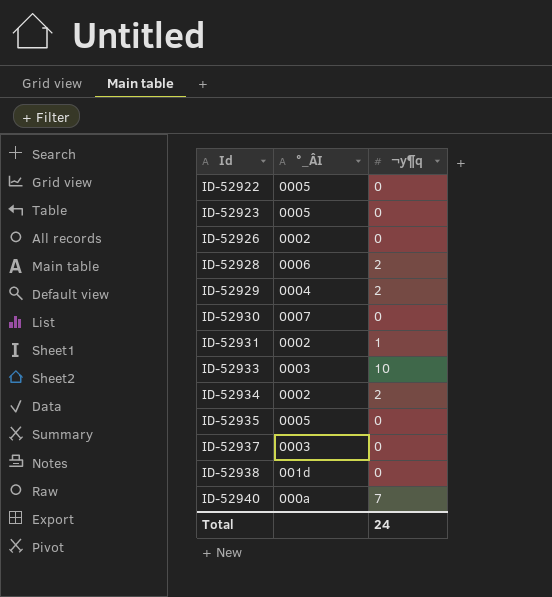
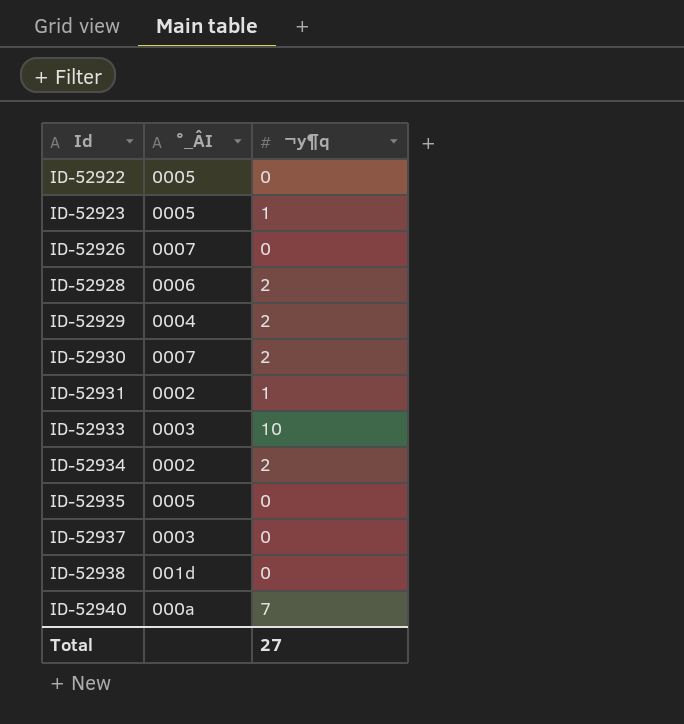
ID-52923 | ¬y¶q: 0 -> 1
ID-52926 | °_ÂI: 0002 -> 0007
ID-52930 | ¬y¶q: 0 -> 2
Total | ¬y¶q: 24 -> 27

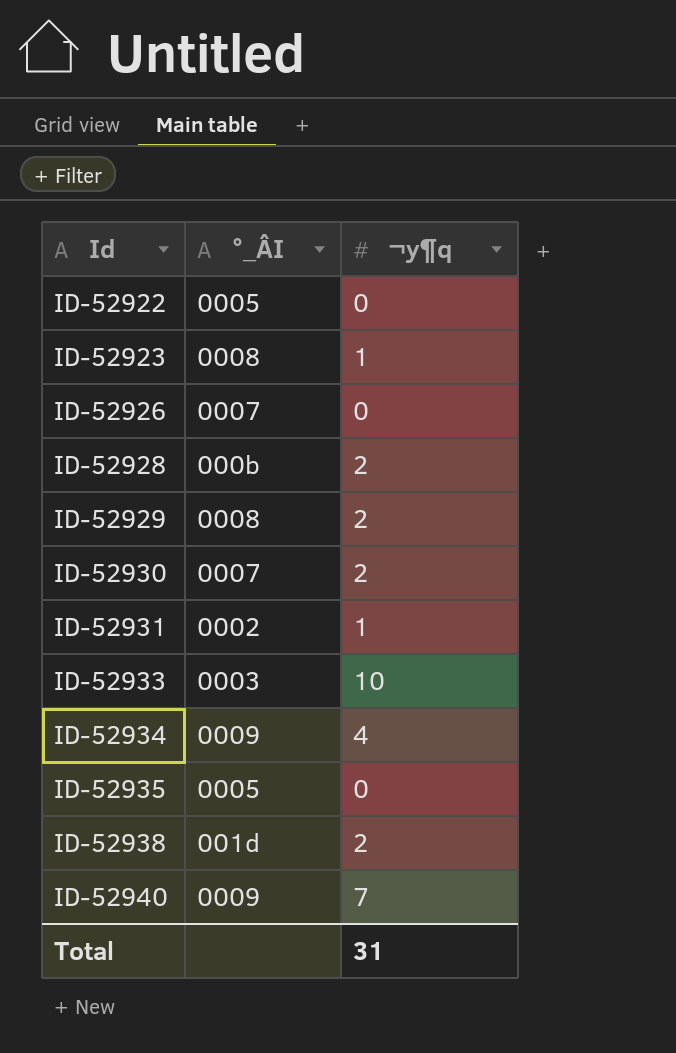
row ID-52937: 0003 | 0 -> none
ID-52923 | °_ÂI: 0005 -> 0008
ID-52928 | °_ÂI: 0006 -> 000b
ID-52929 | °_ÂI: 0004 -> 0008
ID-52934 | °_ÂI: 0002 -> 0009
ID-52934 | ¬y¶q: 2 -> 4
ID-52938 | ¬y¶q: 0 -> 2
ID-52940 | °_ÂI: 000a -> 0009
Total | ¬y¶q: 27 -> 31

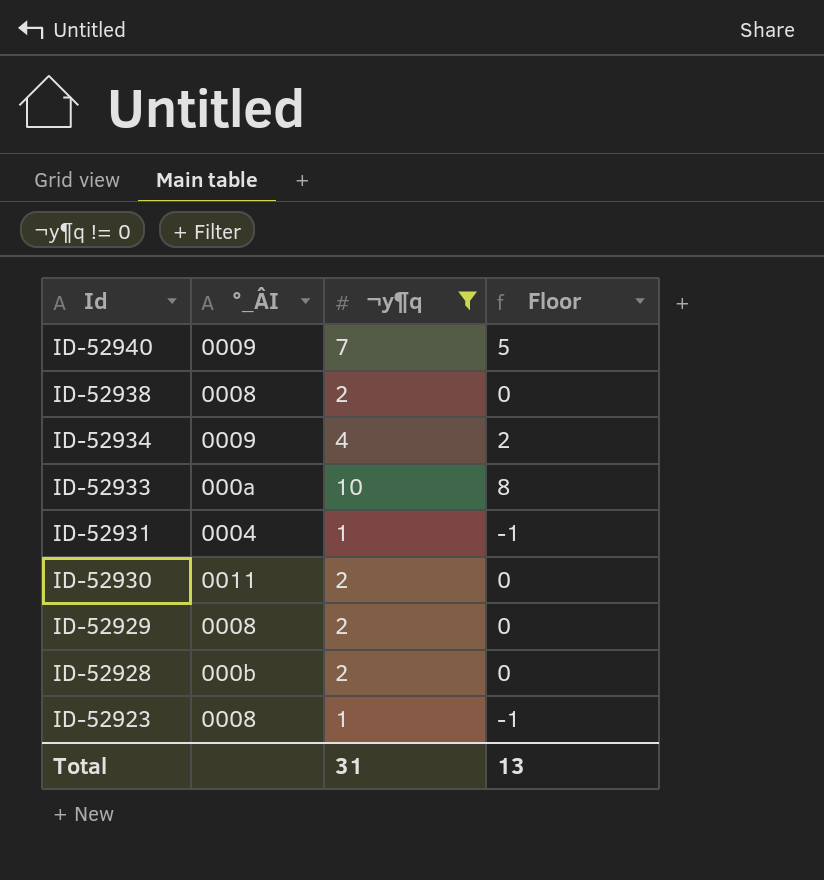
filter: none -> ¬y¶q != 0
row order: Id ascending -> Id descending
column Floor | formula: none -> [¬y¶q] - 2
ID-52938 | °_ÂI: 001d -> 0008
ID-52933 | °_ÂI: 0003 -> 000a
ID-52931 | °_ÂI: 0002 -> 0004
ID-52930 | °_ÂI: 0007 -> 0011

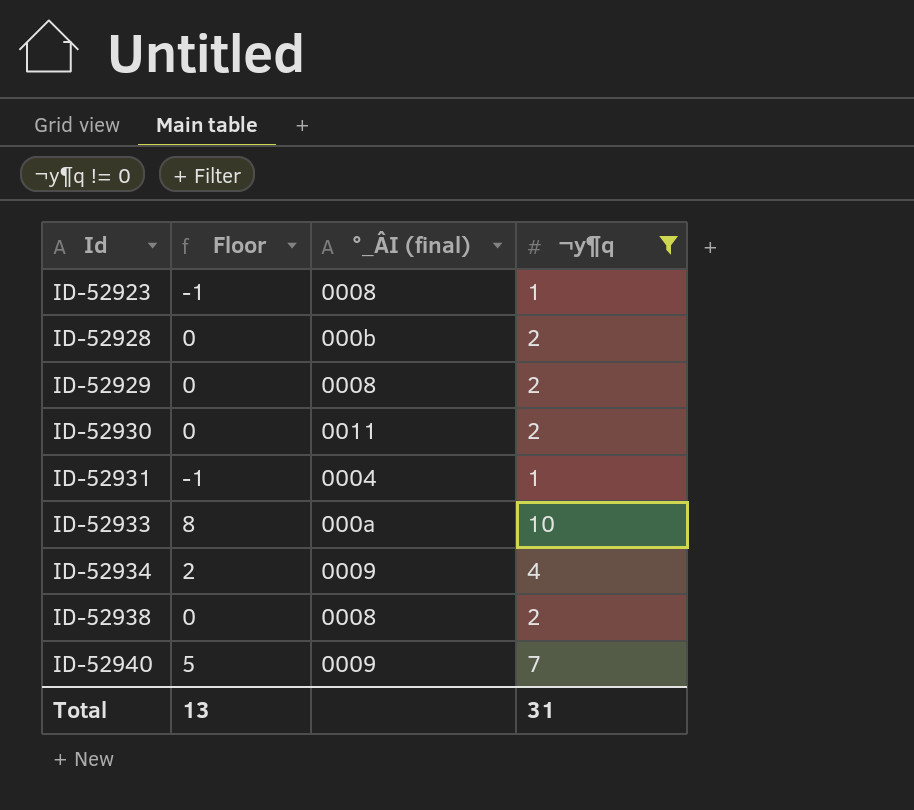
row order: Id descending -> Id ascending
column Floor | position: 4 -> 2
column name: °_ÂI -> °_ÂI (final)

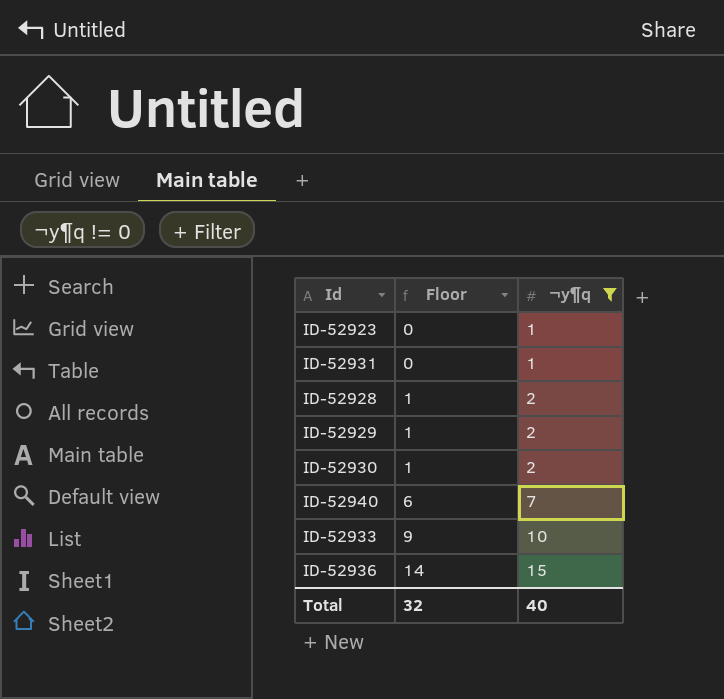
row order: Id ascending -> Floor ascending
column °_ÂI (final) | position: 3 -> none
column Floor | formula: [¬y¶q] - 2 -> [¬y¶q] - 1
row ID-52934: 2 | 0009 | 4 -> none
row ID-52938: 0 | 0008 | 2 -> none
row ID-52936: none -> 14 | 15
Total | Floor: 13 -> 32
Total | ¬y¶q: 31 -> 40

